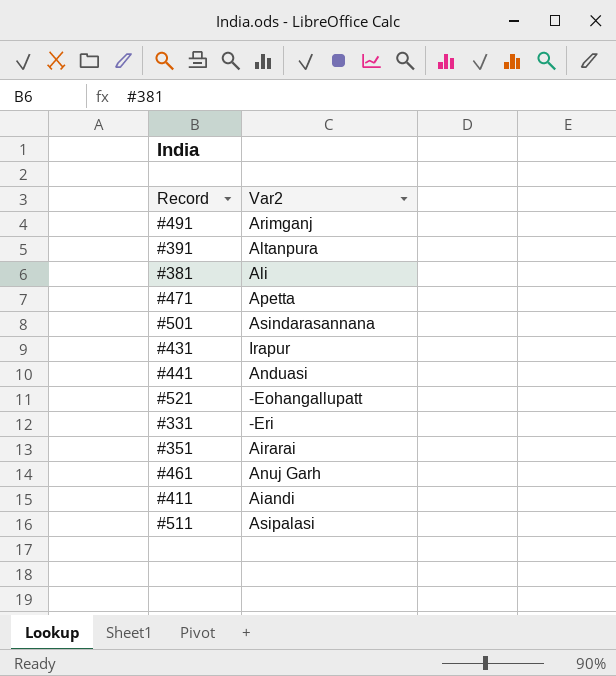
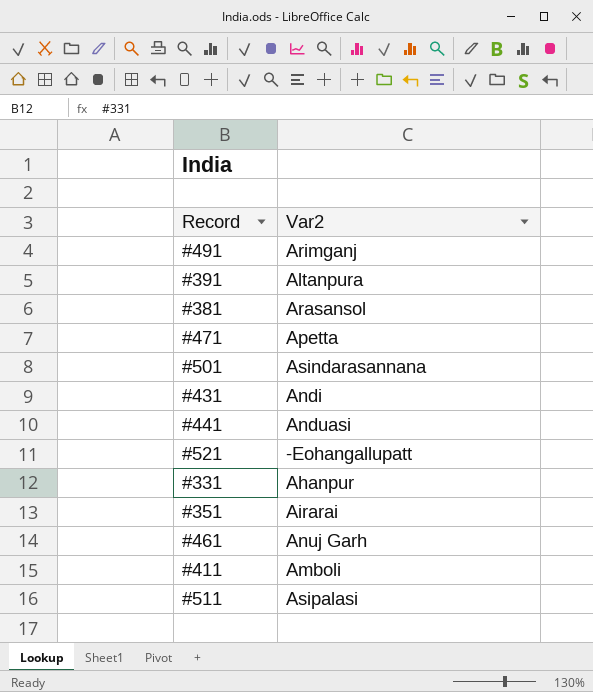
#381 | Var2: Ali -> Arasansol
#431 | Var2: Irapur -> Andi
#331 | Var2: -Eri -> Ahanpur
#411 | Var2: Aiandi -> Amboli

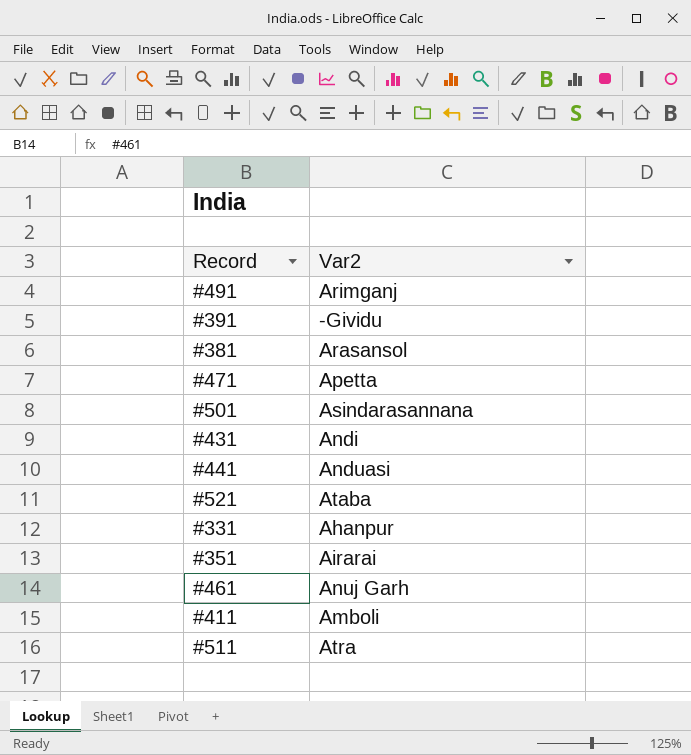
#391 | Var2: Altanpura -> -Gividu
#521 | Var2: -Eohangallupatt -> Ataba
#511 | Var2: Asipalasi -> Atra

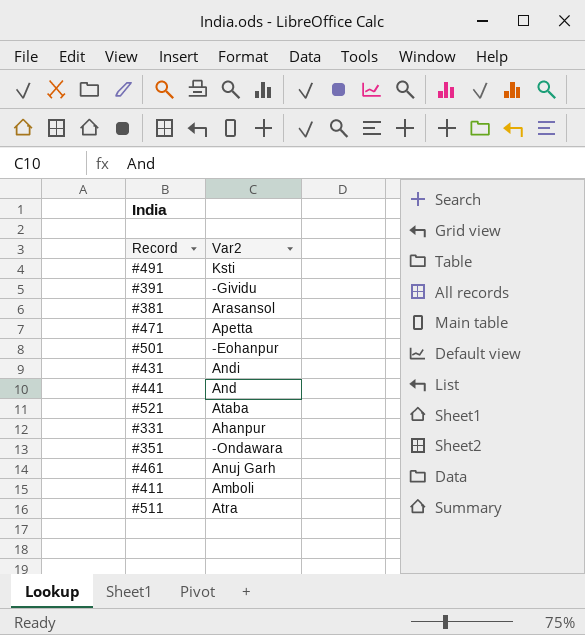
#491 | Var2: Arimganj -> Ksti
#501 | Var2: Asindarasannana -> -Eohanpur
#441 | Var2: Anduasi -> And
#351 | Var2: Airarai -> -Ondawara

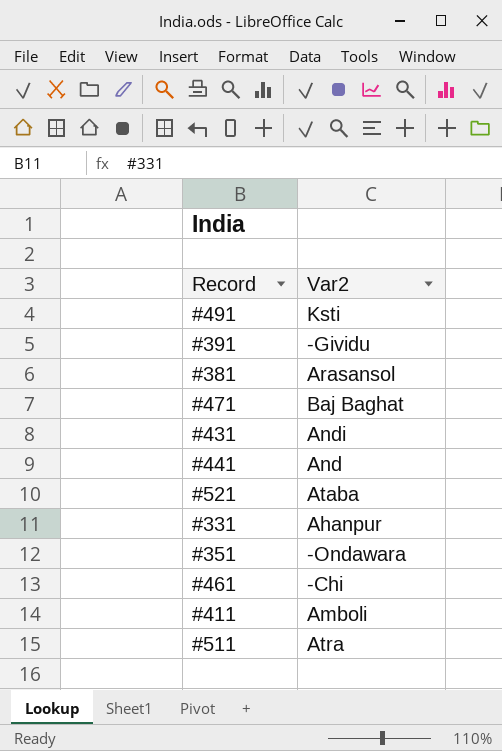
row #501: -Eohanpur -> none
#471 | Var2: Apetta -> Baj Baghat
#461 | Var2: Anuj Garh -> -Chi

